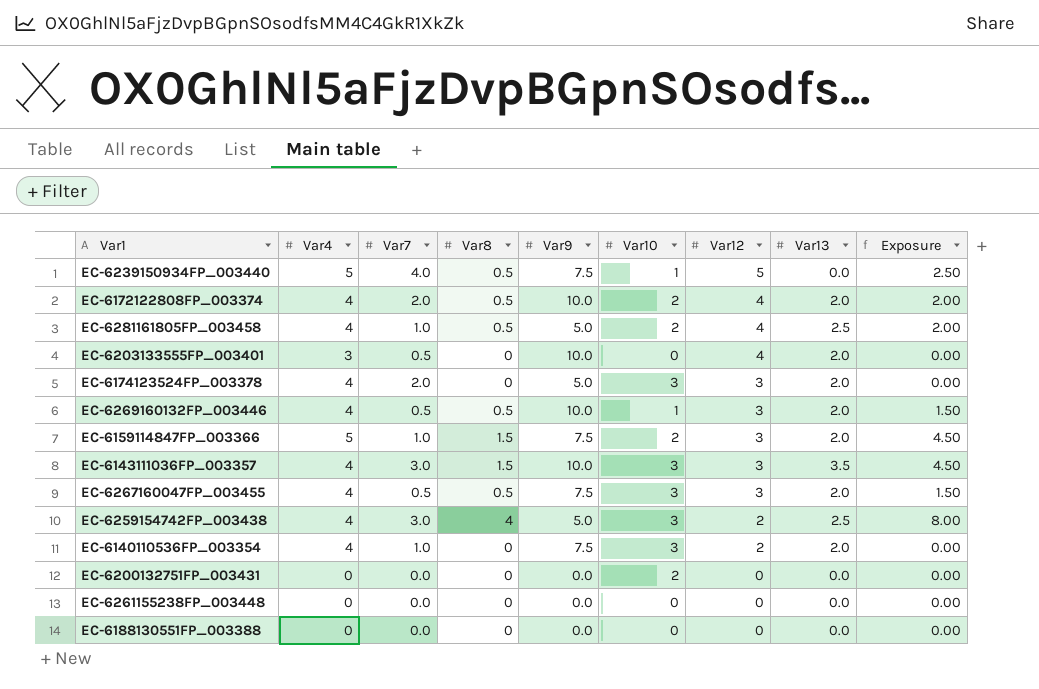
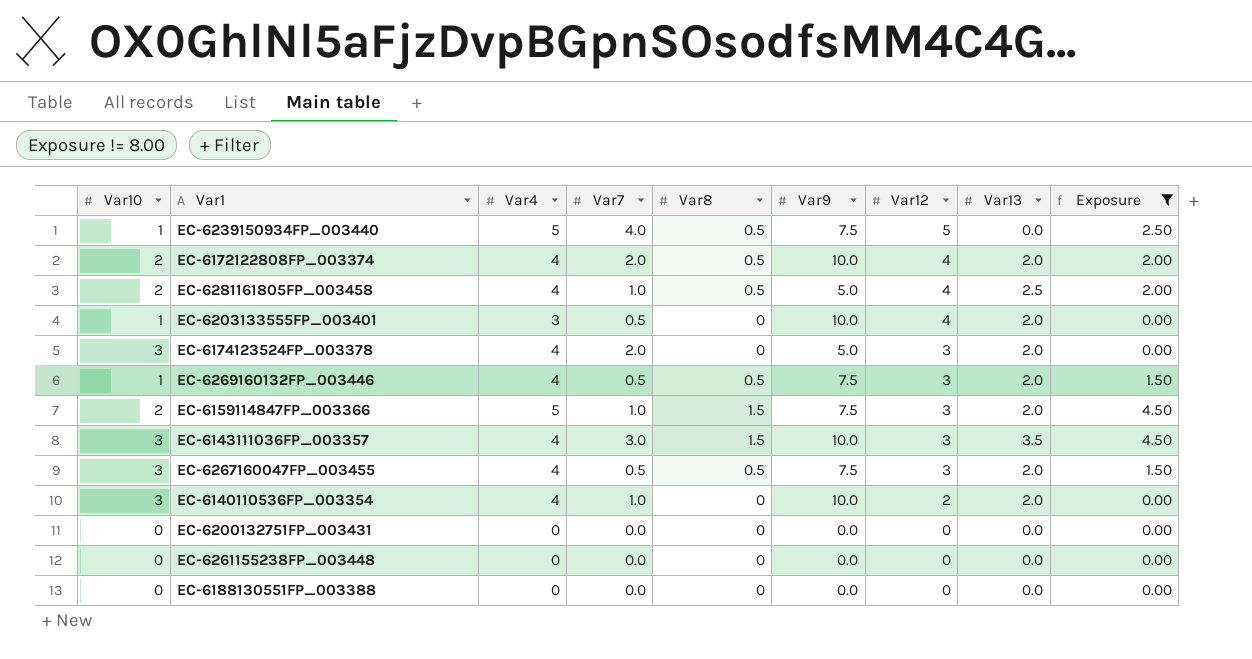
filter: none -> Exposure != 8.00
column Var10 | position: 6 -> 1
EC-6203133555FP_003401 | Var10: 0 -> 1
EC-6269160132FP_003446 | Var9: 10.0 -> 7.5
EC-6140110536FP_003354 | Var9: 7.5 -> 10.0
EC-6200132751FP_003431 | Var10: 2 -> 0

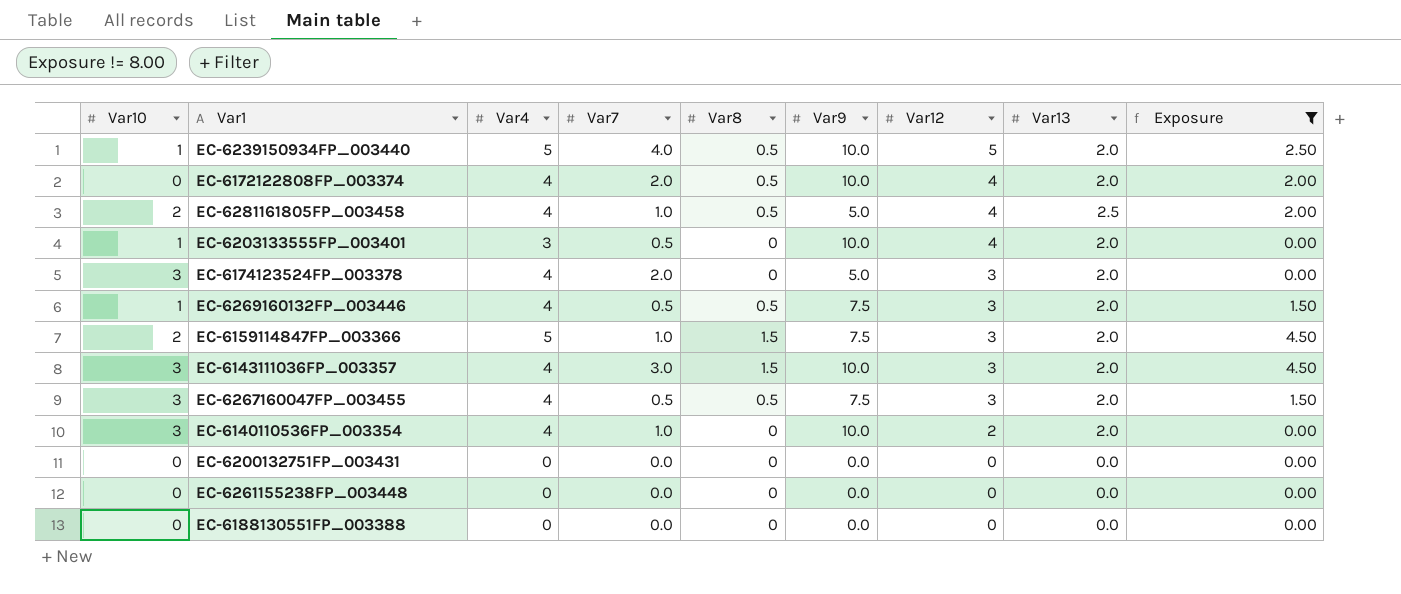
EC-6239150934FP_003440 | Var9: 7.5 -> 10.0
EC-6239150934FP_003440 | Var13: 0.0 -> 2.0
EC-6172122808FP_003374 | Var10: 2 -> 0
EC-6143111036FP_003357 | Var13: 3.5 -> 2.0

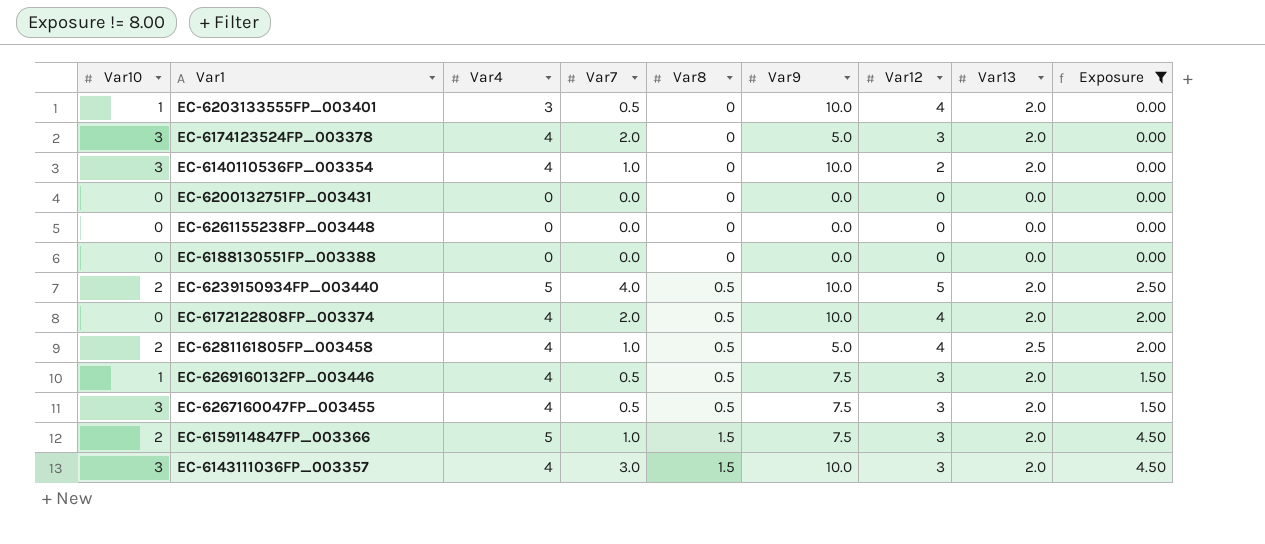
row order: Var12 descending -> Var8 ascending
EC-6239150934FP_003440 | Var10: 1 -> 2

